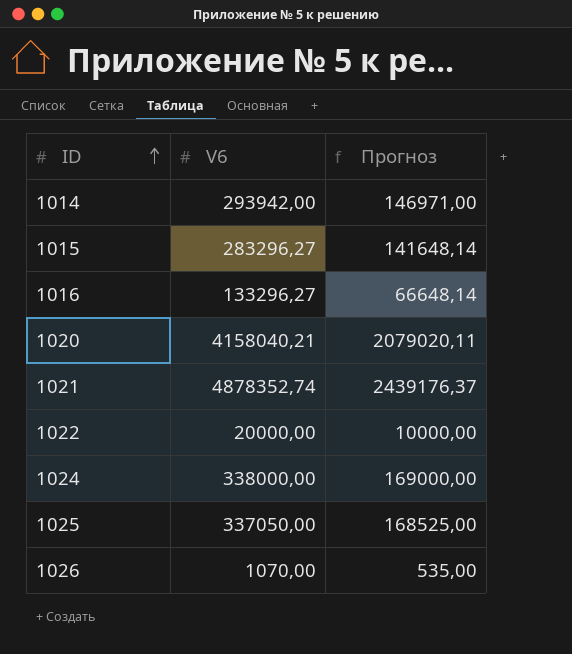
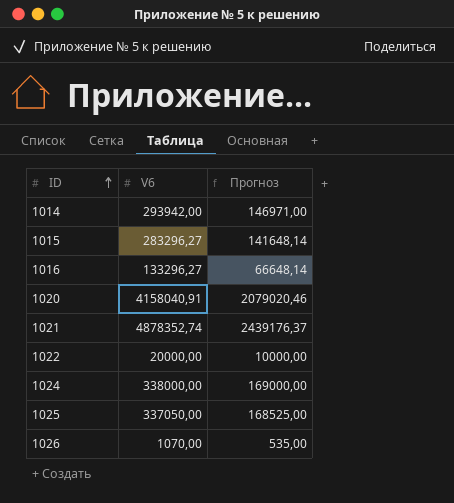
1020 | V6: 4158040,21 -> 4158040,91
1020 | Прогноз: 2079020,11 -> 2079020,46

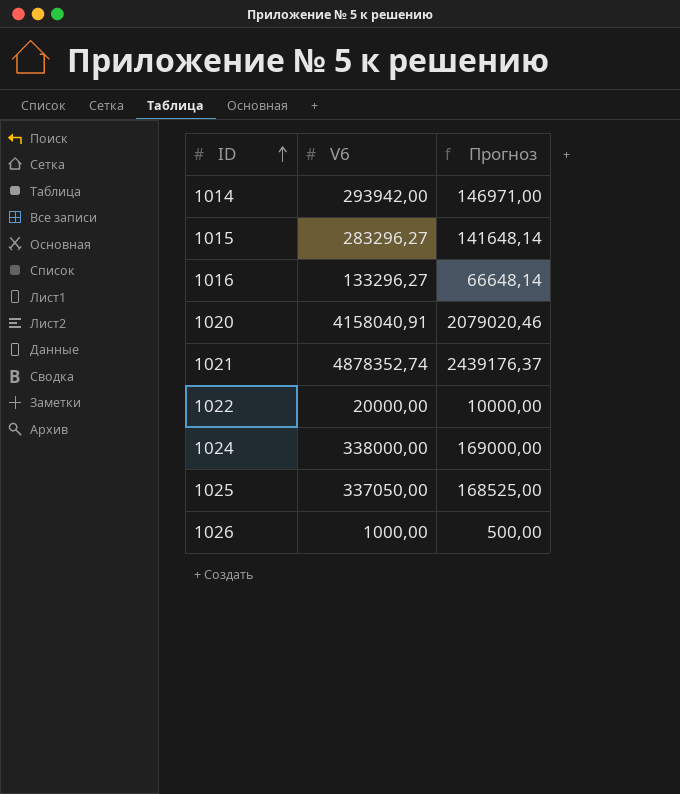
1026 | V6: 1070,00 -> 1000,00
1026 | Прогноз: 535,00 -> 500,00

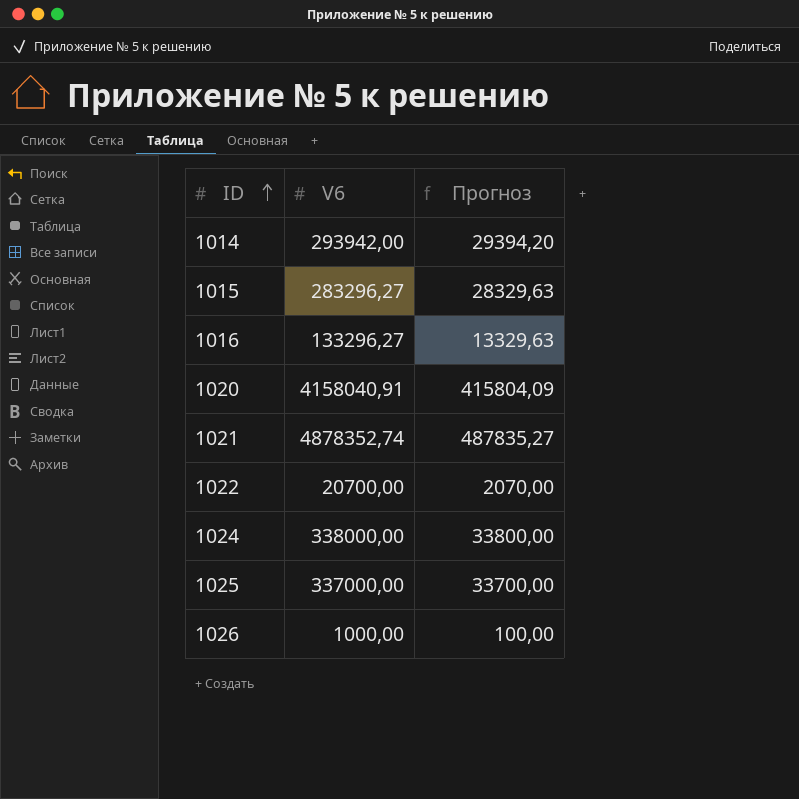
column Прогноз | formula: [V6] * 0,5 -> [V6] * 0,1
1022 | V6: 20000,00 -> 20700,00
1025 | V6: 337050,00 -> 337000,00

